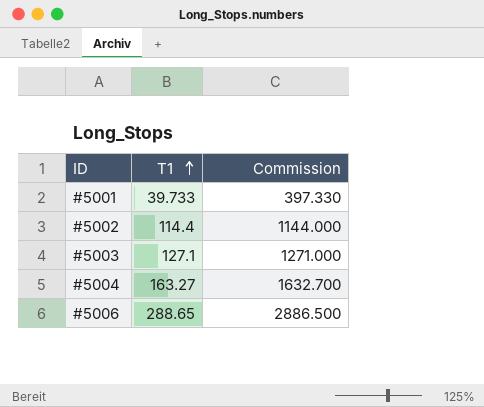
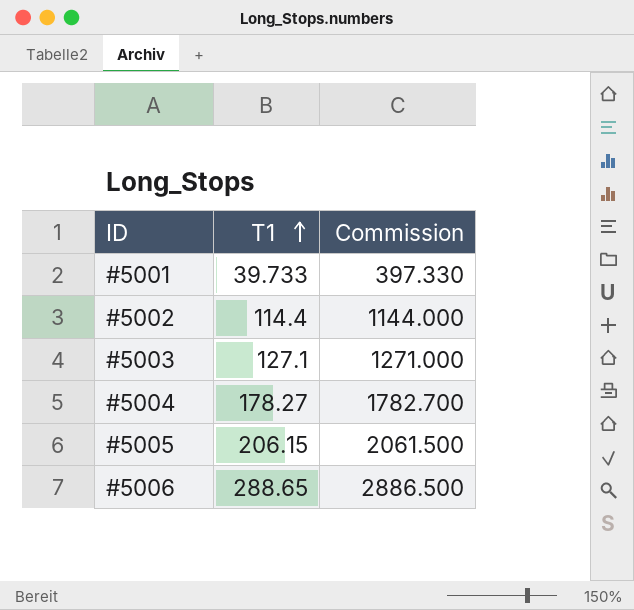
#5004 | T1: 163.27 -> 178.27
#5004 | Commission: 1632.700 -> 1782.700
row #5005: none -> 206.15 | 2061.500

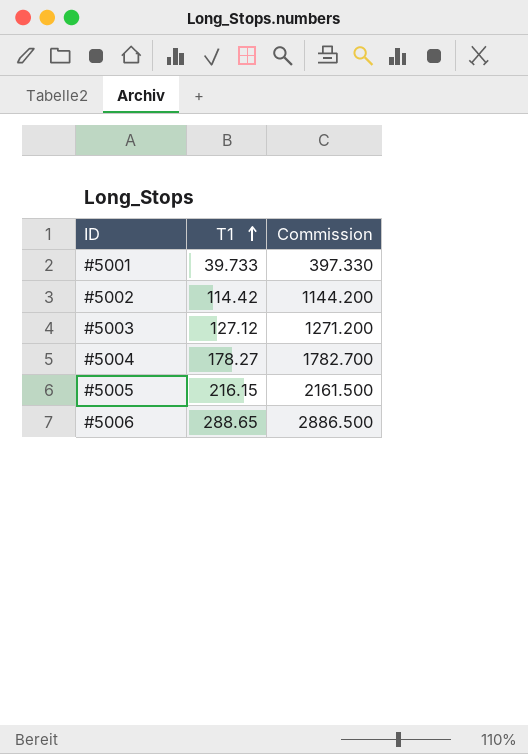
#5002 | T1: 114.4 -> 114.42
#5002 | Commission: 1144.000 -> 1144.200
#5003 | T1: 127.1 -> 127.12
#5003 | Commission: 1271.000 -> 1271.200
#5005 | T1: 206.15 -> 216.15
#5005 | Commission: 2061.500 -> 2161.500

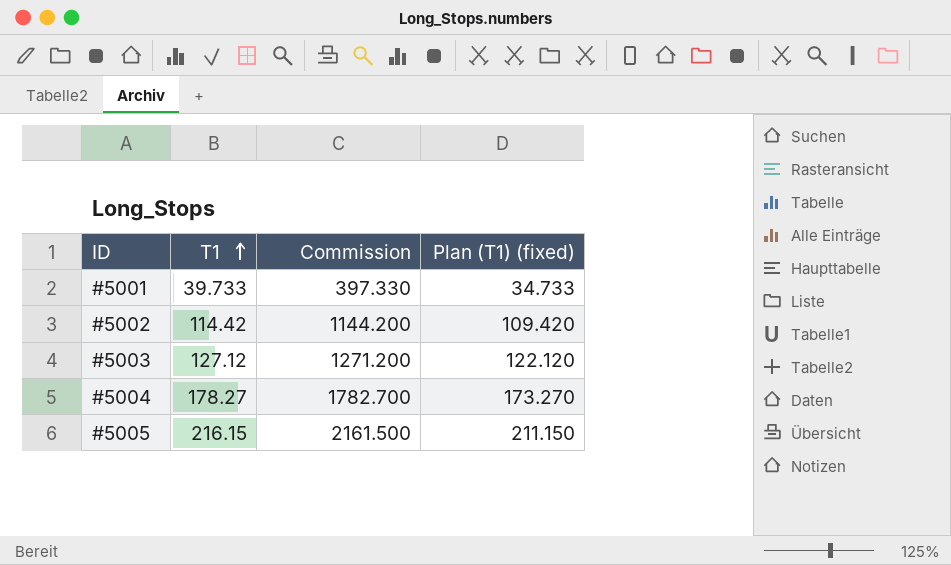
column Plan (T1) (fixed) | formula: none -> [T1] - 5
row #5006: 288.65 | 2886.500 -> none

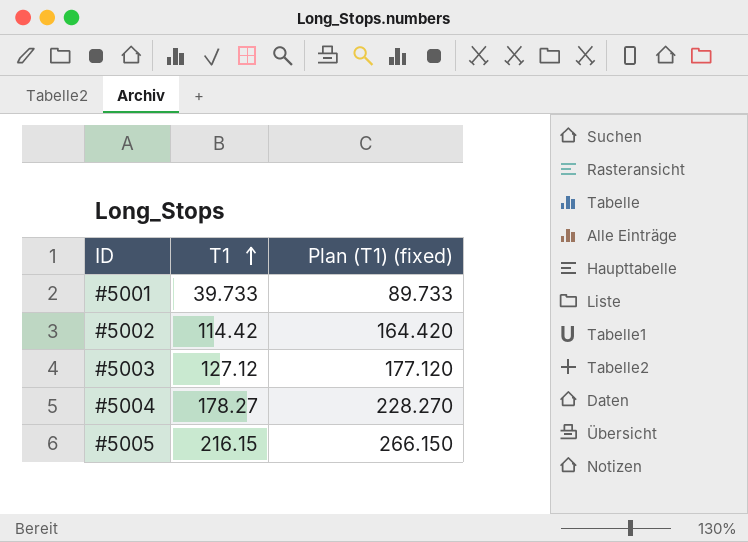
column Commission | formula: [T1] * 10 -> none
column Plan (T1) (fixed) | formula: [T1] - 5 -> [T1] + 50

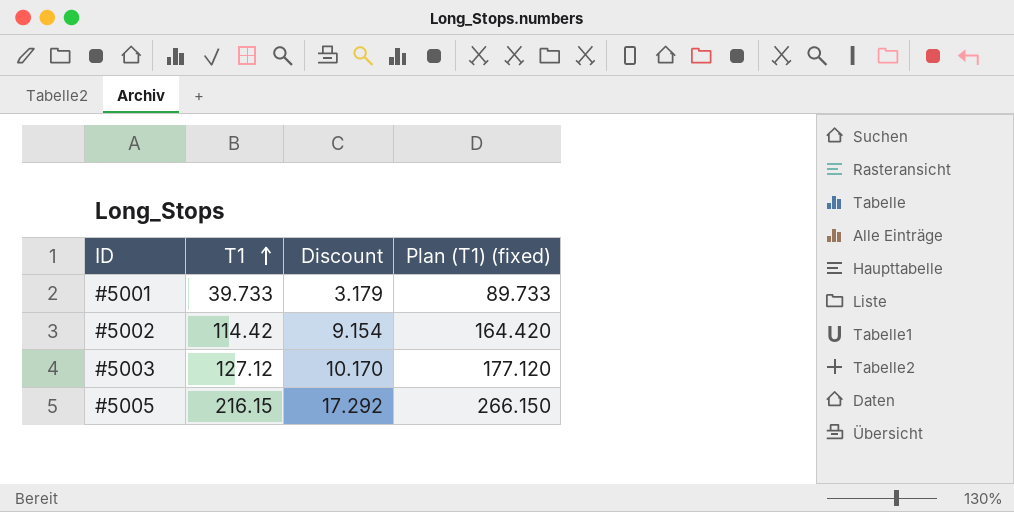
column Discount | formula: none -> [T1] * 0.08
row #5004: 178.27 | 228.270 -> none

